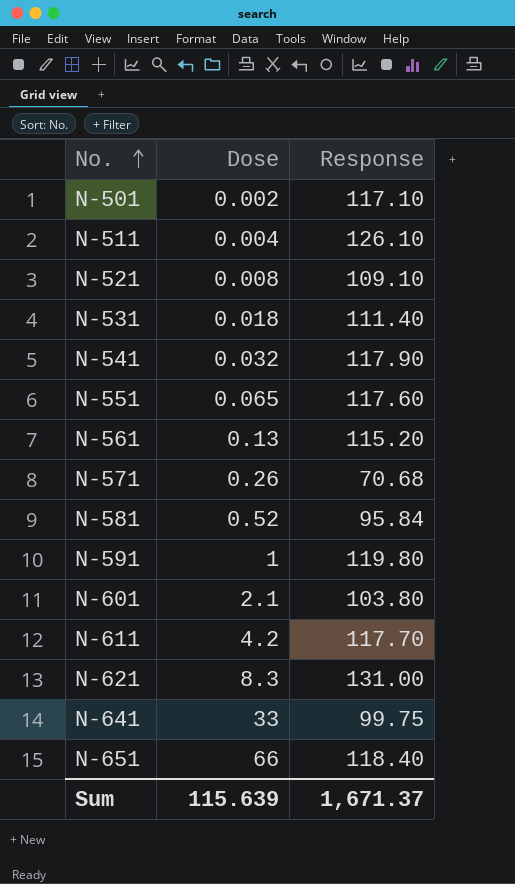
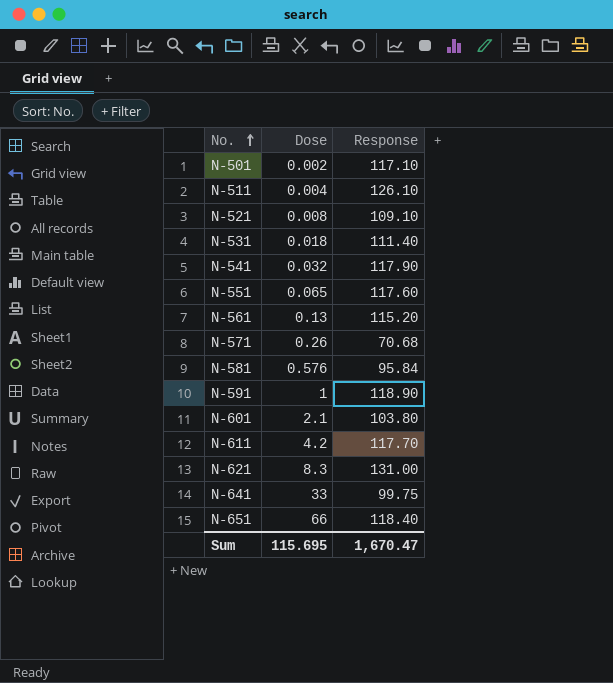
N-581 | Dose: 0.52 -> 0.576
N-591 | Response: 119.80 -> 118.90
Sum | Dose: 115.639 -> 115.695
Sum | Response: 1,671.37 -> 1,670.47

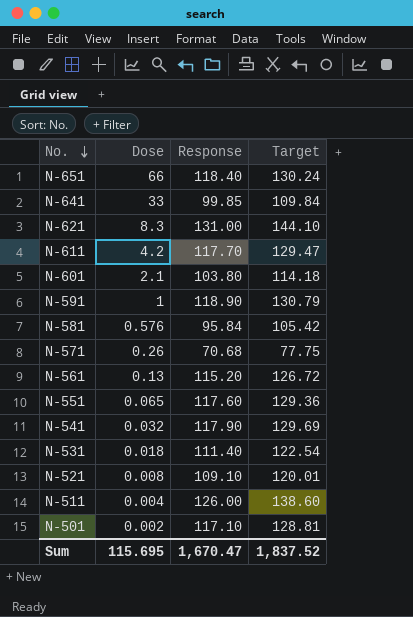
row order: No. ascending -> No. descending
column Target | formula: none -> [Response] * 1.1
N-641 | Response: 99.75 -> 99.85
N-511 | Response: 126.10 -> 126.00

